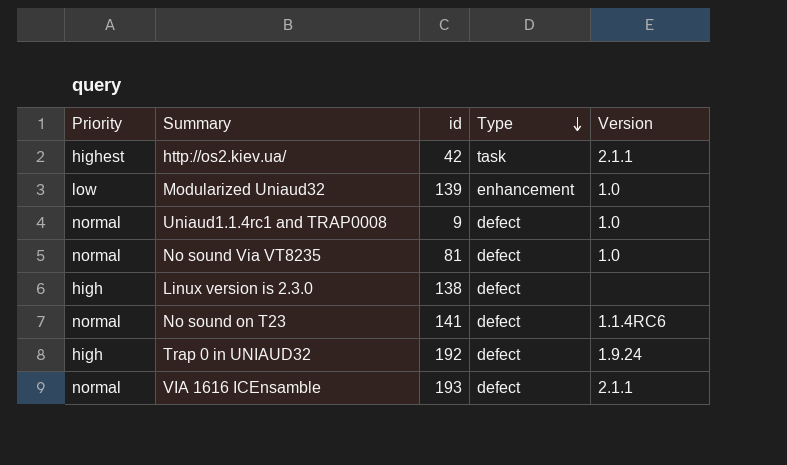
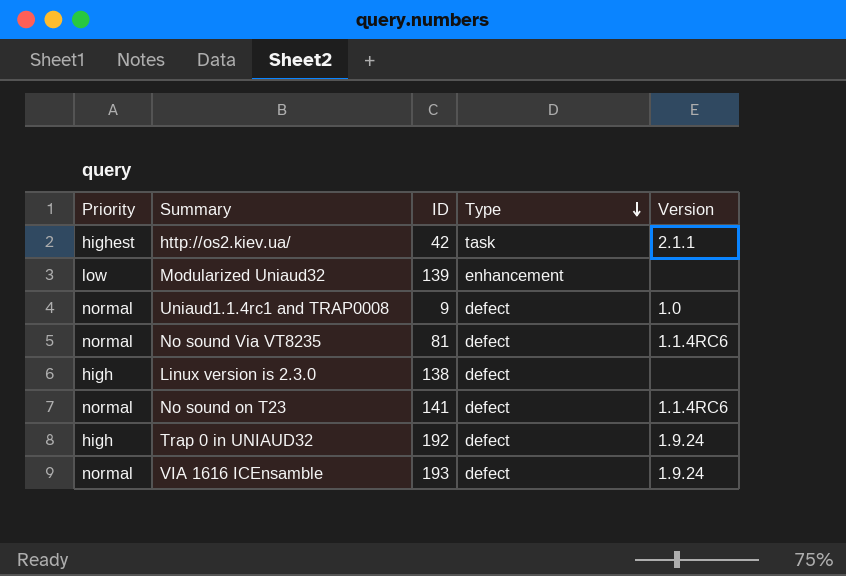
column name: id -> ID
Modularized Uniaud32 | Version: 1.0 -> none
No sound Via VT8235 | Version: 1.0 -> 1.1.4RC6
VIA 1616 ICEnsamble | Version: 2.1.1 -> 1.9.24

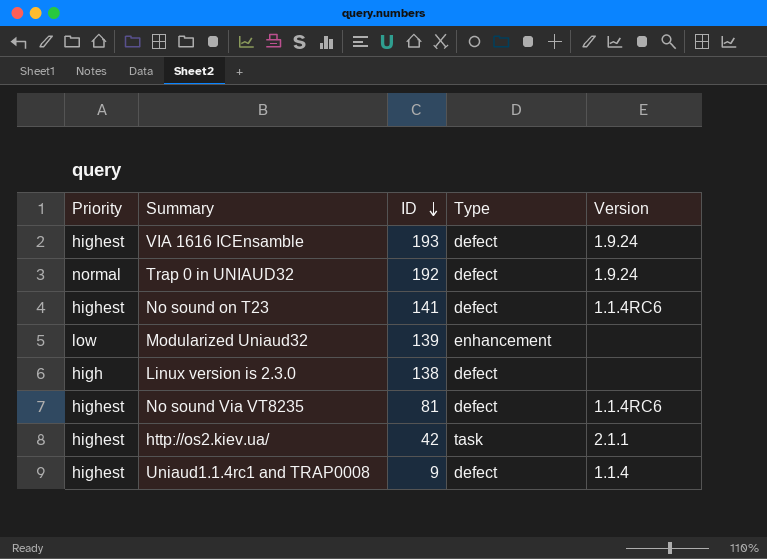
row order: Type descending -> ID descending
VIA 1616 ICEnsamble | Priority: normal -> highest
Trap 0 in UNIAUD32 | Priority: high -> normal
No sound on T23 | Priority: normal -> highest
No sound Via VT8235 | Priority: normal -> highest
Uniaud1.1.4rc1 and TRAP0008 | Priority: normal -> highest
Uniaud1.1.4rc1 and TRAP0008 | Version: 1.0 -> 1.1.4

